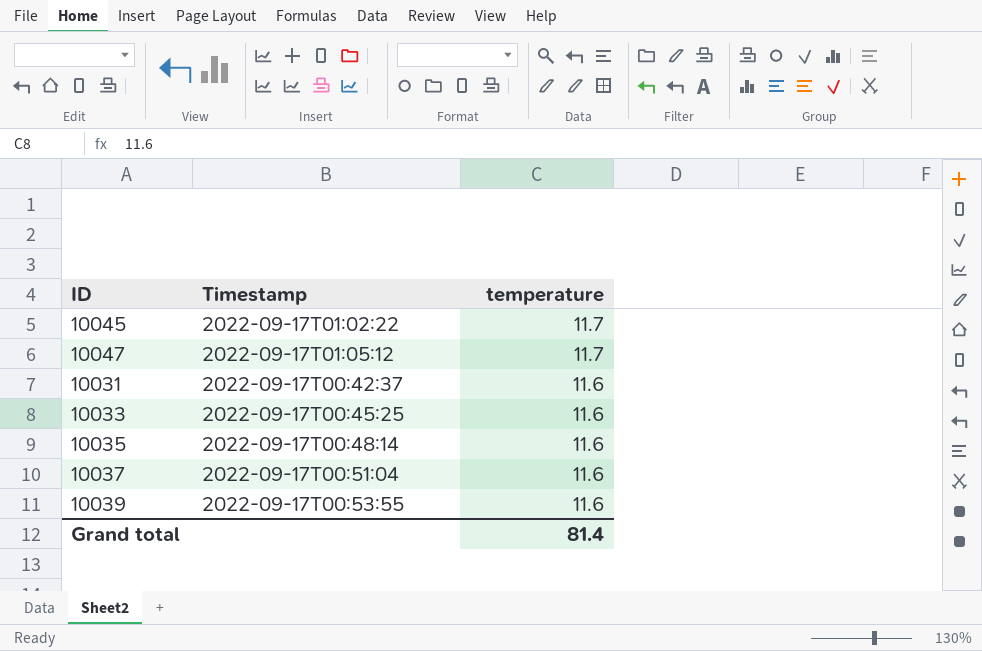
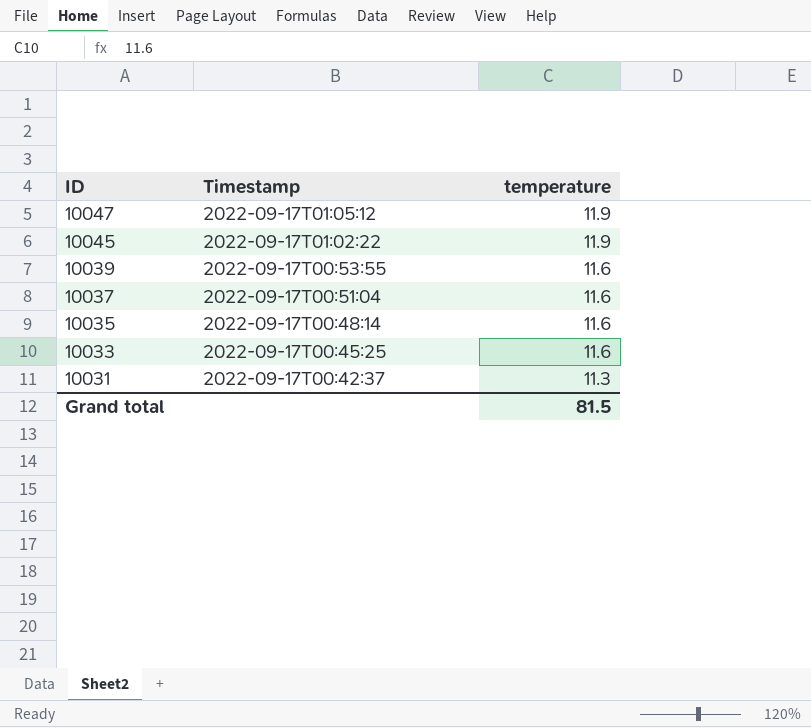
row order: temperature descending -> ID descending
10047 | temperature: 11.7 -> 11.9
10045 | temperature: 11.7 -> 11.9
10031 | temperature: 11.6 -> 11.3
Grand total | temperature: 81.4 -> 81.5

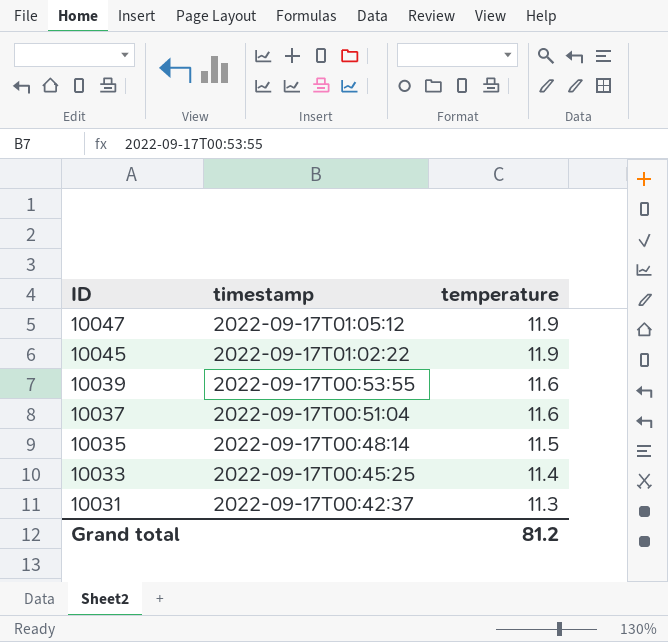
column name: Timestamp -> timestamp
10035 | temperature: 11.6 -> 11.5
10033 | temperature: 11.6 -> 11.4
Grand total | temperature: 81.5 -> 81.2

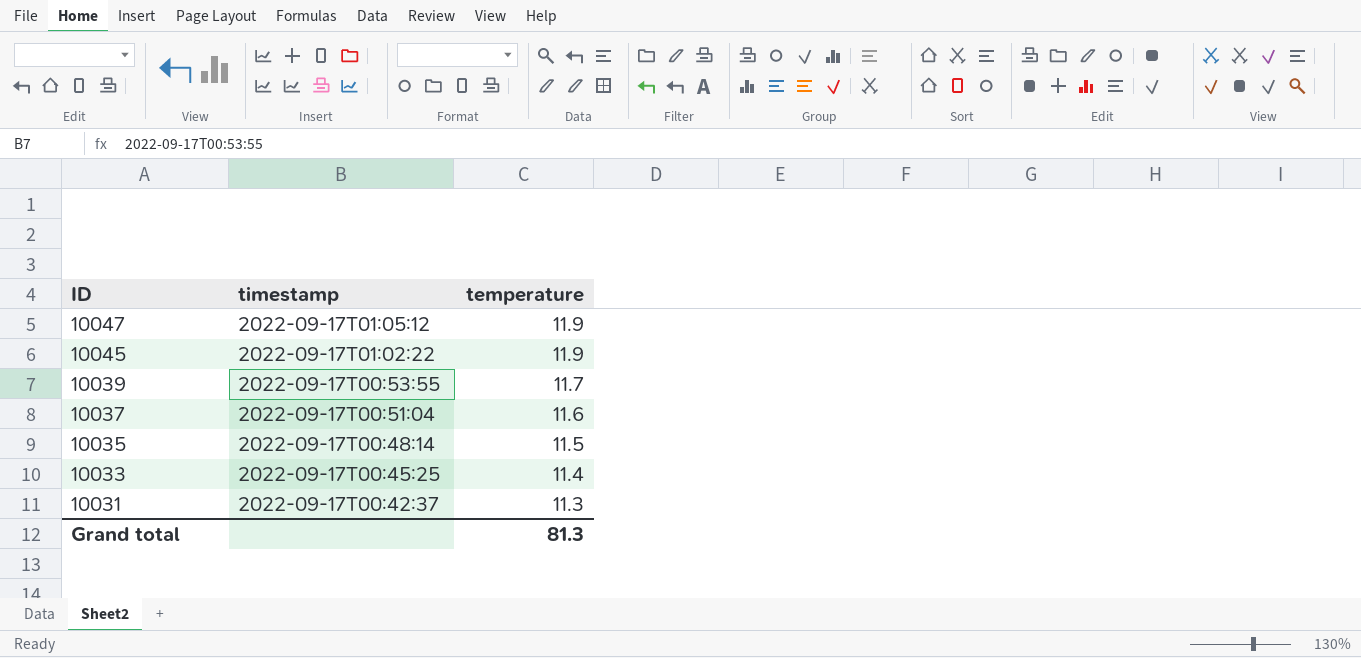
10039 | temperature: 11.6 -> 11.7
Grand total | temperature: 81.2 -> 81.3

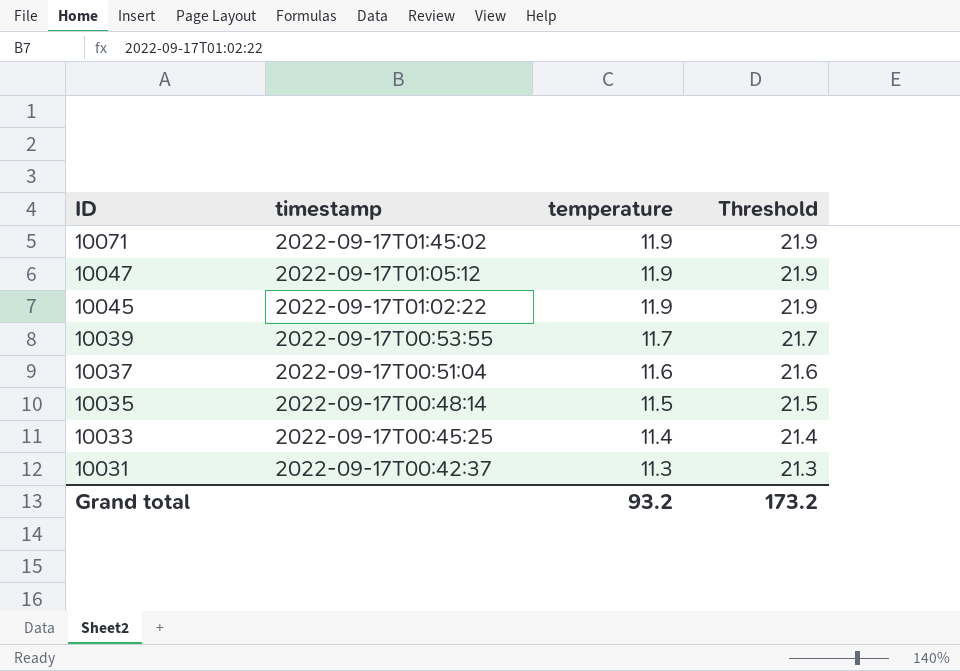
column Threshold | formula: none -> [temperature] + 10
row 10071: none -> 2022-09-17T01:45:02 | 11.9 | 21.9
Grand total | temperature: 81.3 -> 93.2

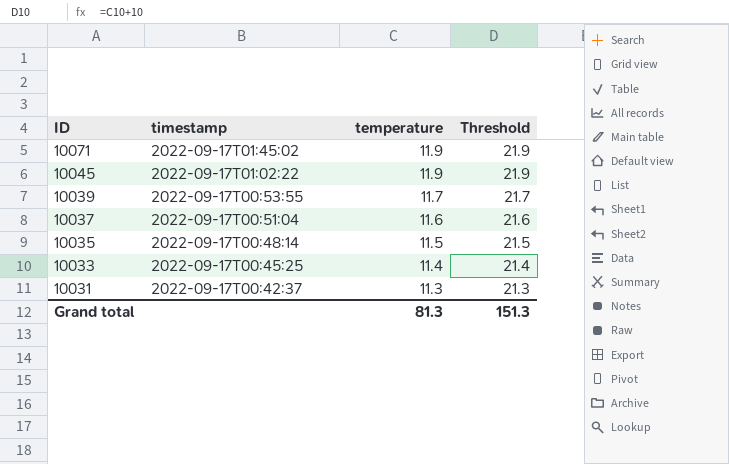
row 10047: 2022-09-17T01:05:12 | 11.9 | 21.9 -> none
Grand total | temperature: 93.2 -> 81.3
Grand total | Threshold: 173.2 -> 151.3

